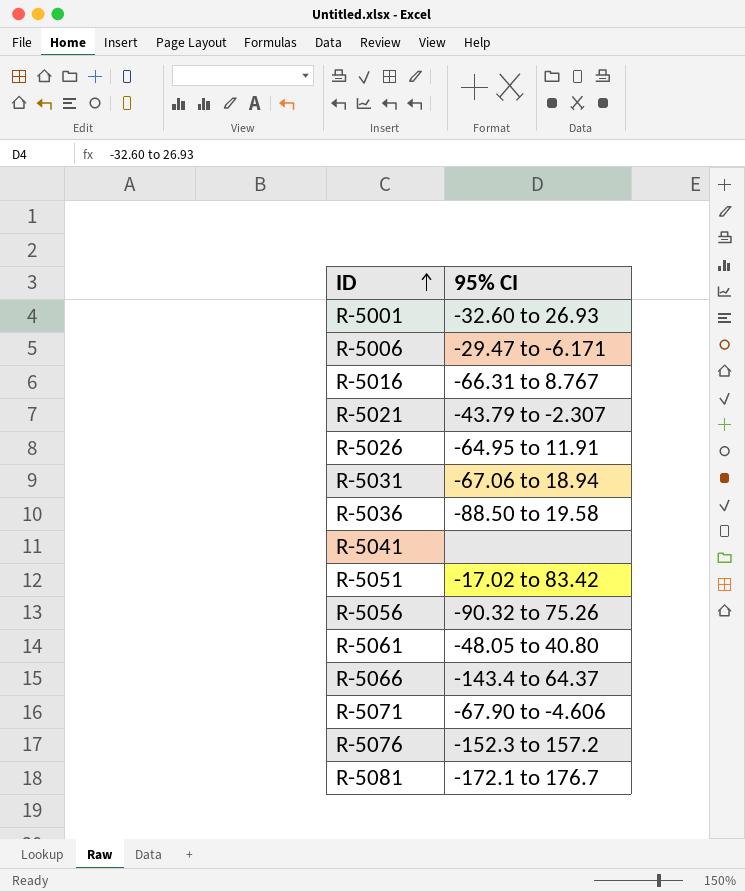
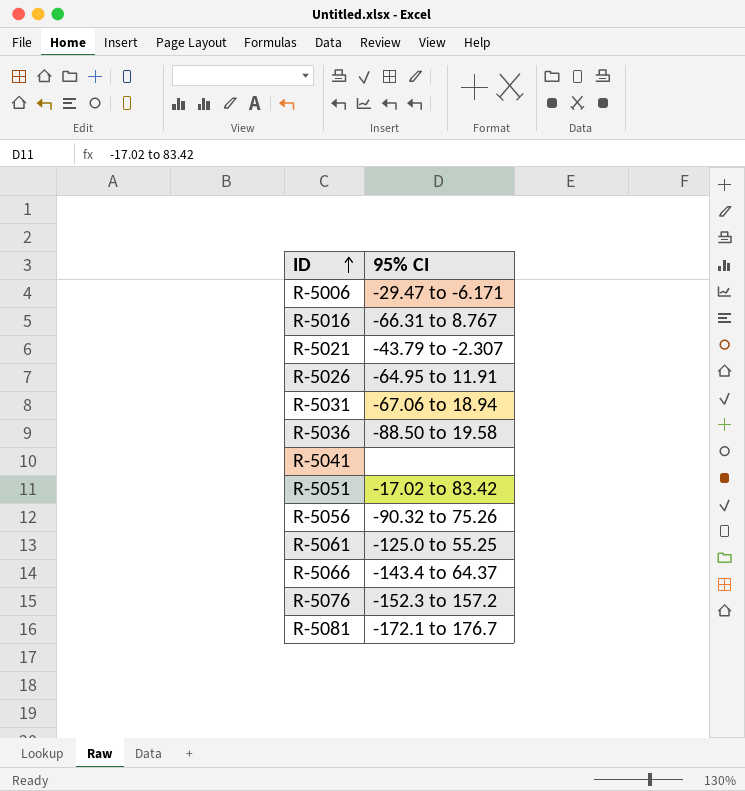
row R-5001: -32.60 to 26.93 -> none
row R-5071: -67.90 to -4.606 -> none
R-5061 | 95% CI: -48.05 to 40.80 -> -125.0 to 55.25

